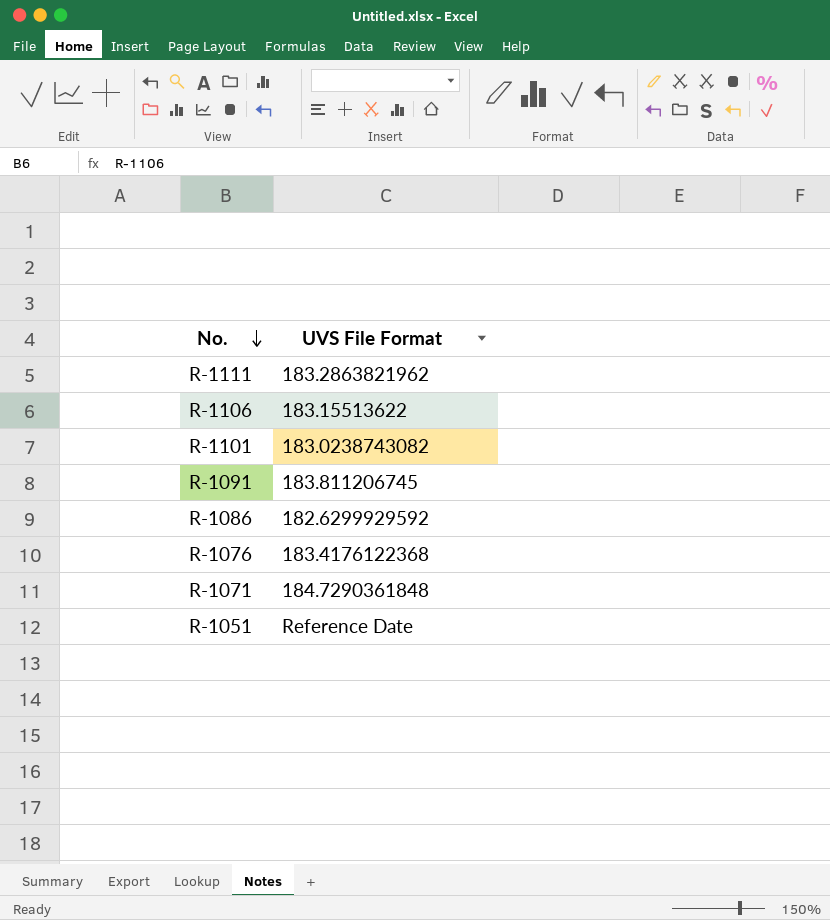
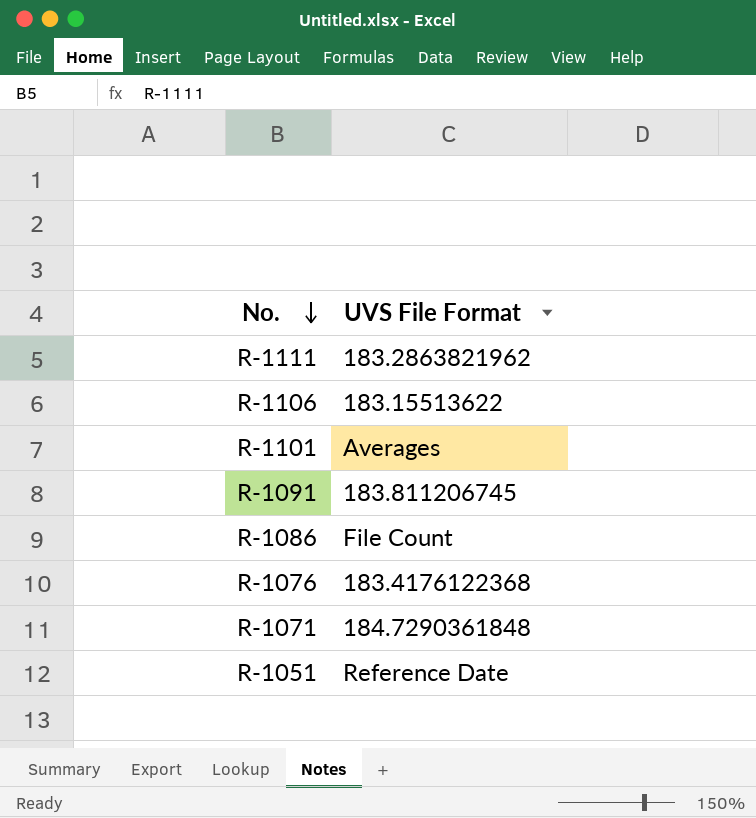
R-1101 | UVS File Format: 183.0238743082 -> Averages
R-1086 | UVS File Format: 182.6299929592 -> File Count

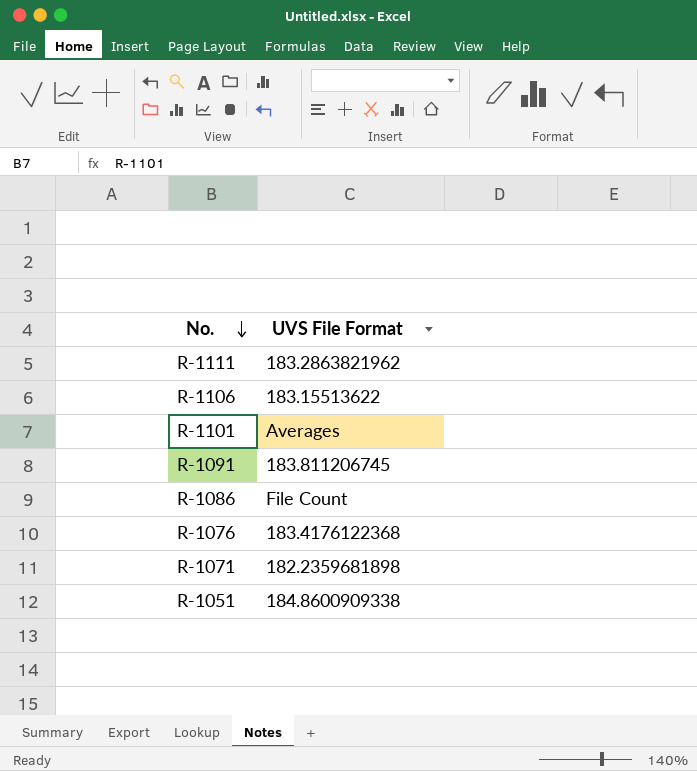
R-1071 | UVS File Format: 184.7290361848 -> 182.2359681898
R-1051 | UVS File Format: Reference Date -> 184.8600909338

